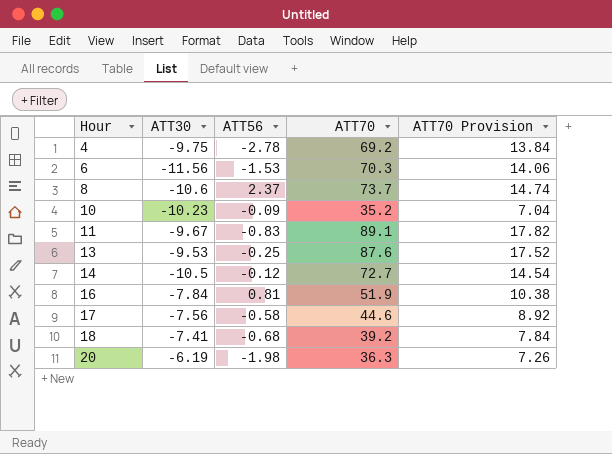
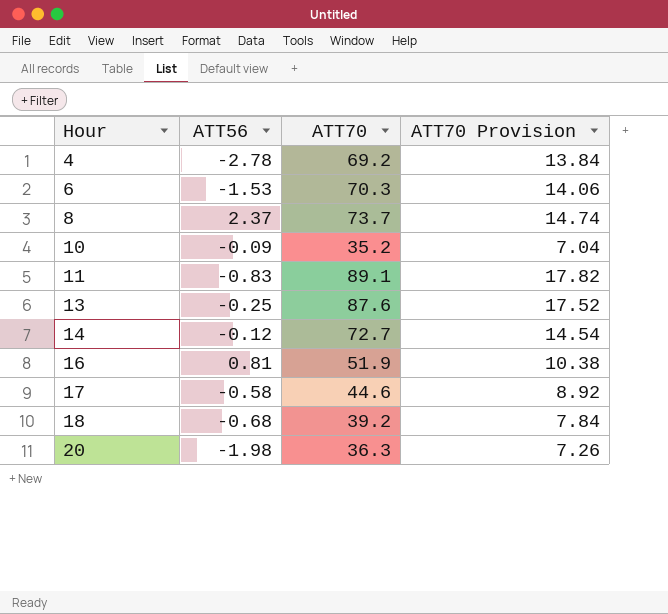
column ATT30 | position: 2 -> none

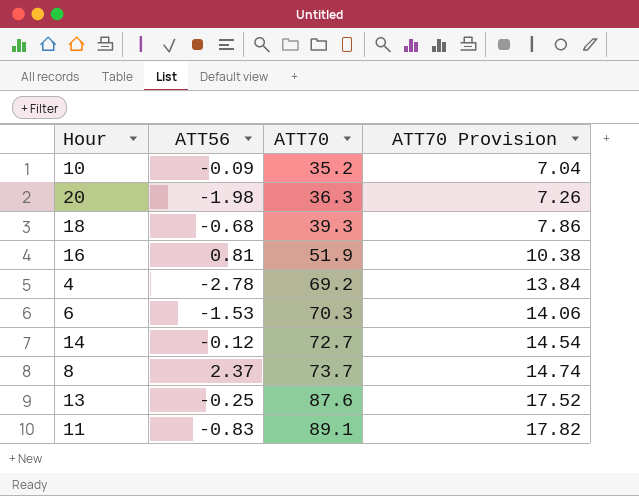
row order: Hour ascending -> ATT70 ascending
row 17: -0.58 | 44.6 | 8.92 -> none
18 | ATT70: 39.2 -> 39.3
18 | ATT70 Provision: 7.84 -> 7.86

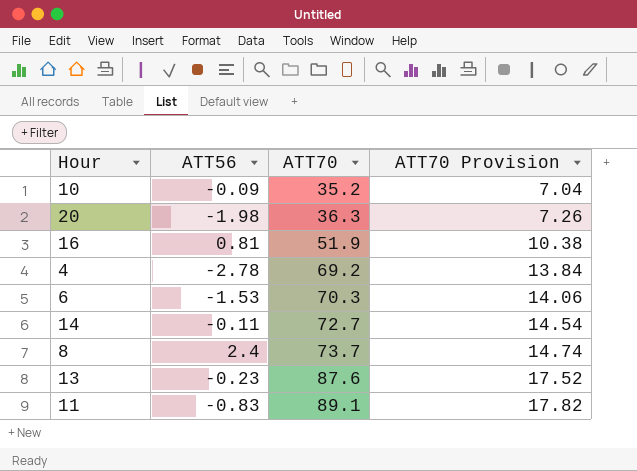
row 18: -0.68 | 39.3 | 7.86 -> none
14 | ATT56: -0.12 -> -0.11
8 | ATT56: 2.37 -> 2.4
13 | ATT56: -0.25 -> -0.23

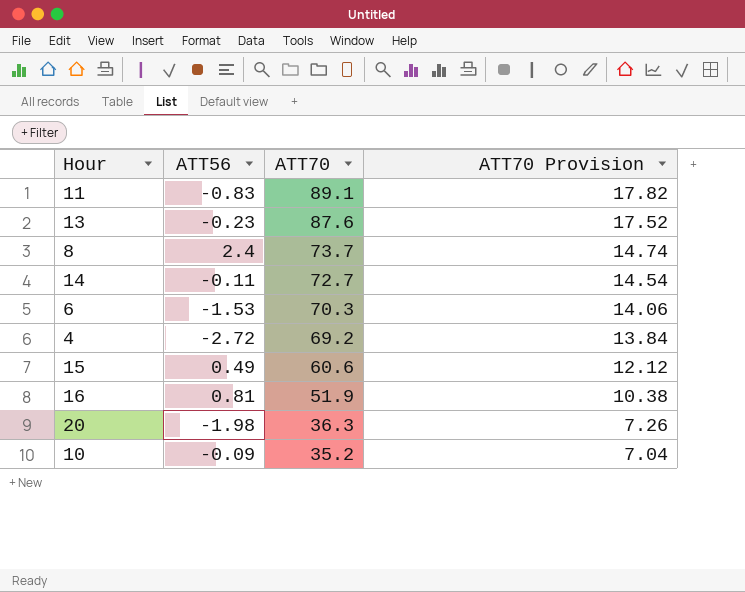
row order: ATT70 ascending -> ATT70 descending
4 | ATT56: -2.78 -> -2.72
row 15: none -> 0.49 | 60.6 | 12.12

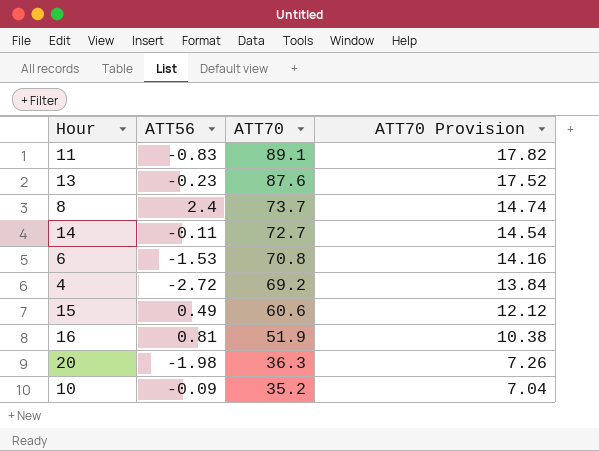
6 | ATT70: 70.3 -> 70.8
6 | ATT70 Provision: 14.06 -> 14.16

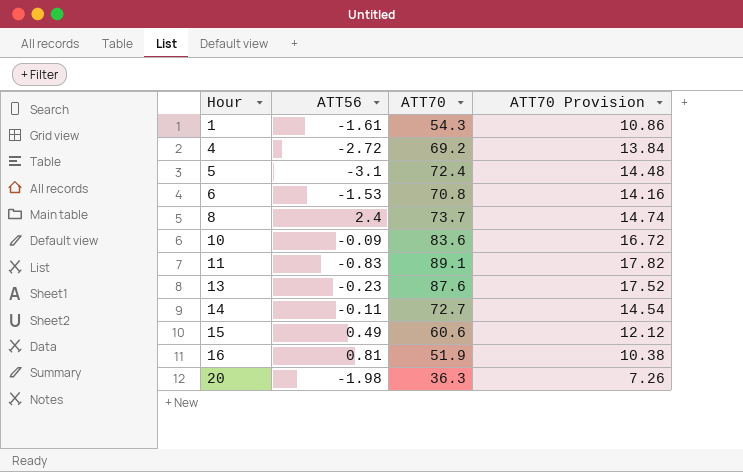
row order: ATT70 descending -> Hour ascending
row 1: none -> -1.61 | 54.3 | 10.86
row 5: none -> -3.1 | 72.4 | 14.48
10 | ATT70: 35.2 -> 83.6
10 | ATT70 Provision: 7.04 -> 16.72

